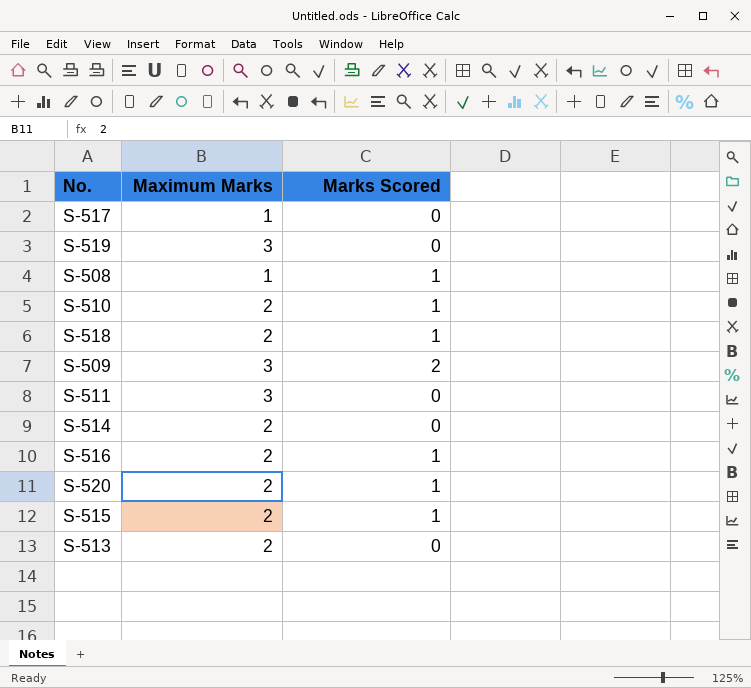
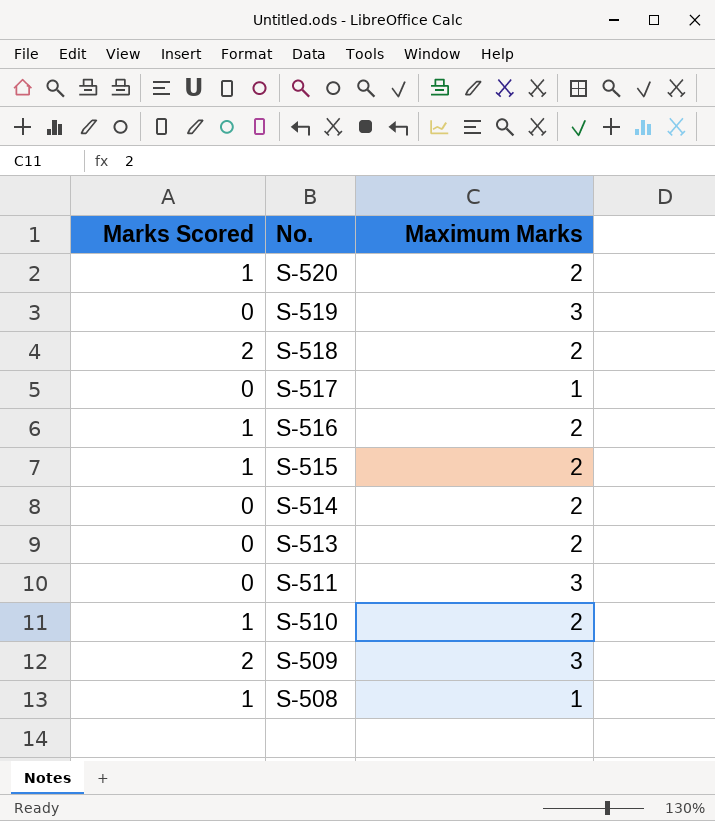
row order: none -> No. descending
column Marks Scored | position: 3 -> 1
S-518 | Marks Scored: 1 -> 2

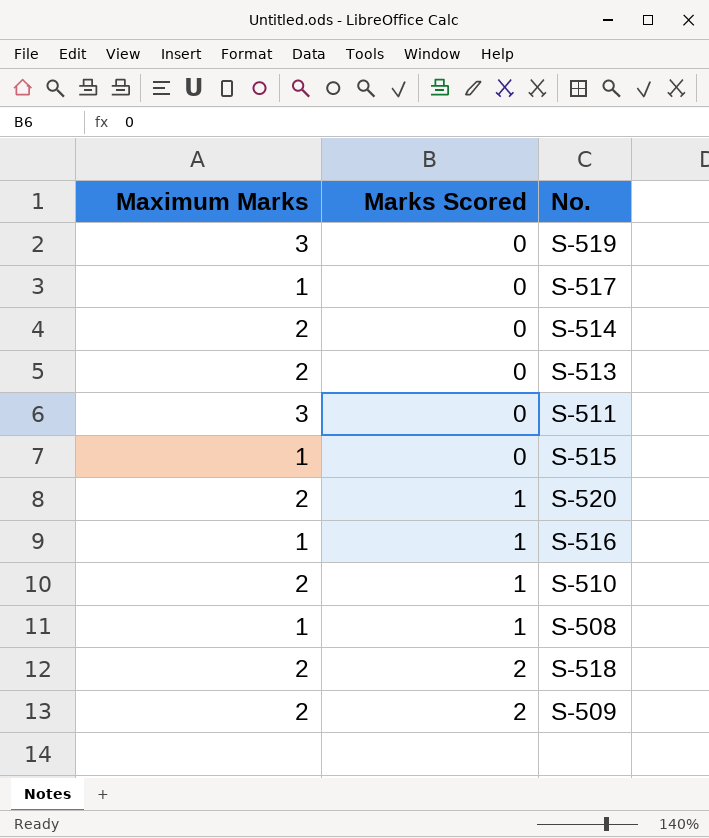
row order: No. descending -> Marks Scored ascending
column Maximum Marks | position: 3 -> 1
S-515 | Maximum Marks: 2 -> 1
S-515 | Marks Scored: 1 -> 0
S-516 | Maximum Marks: 2 -> 1
S-509 | Maximum Marks: 3 -> 2

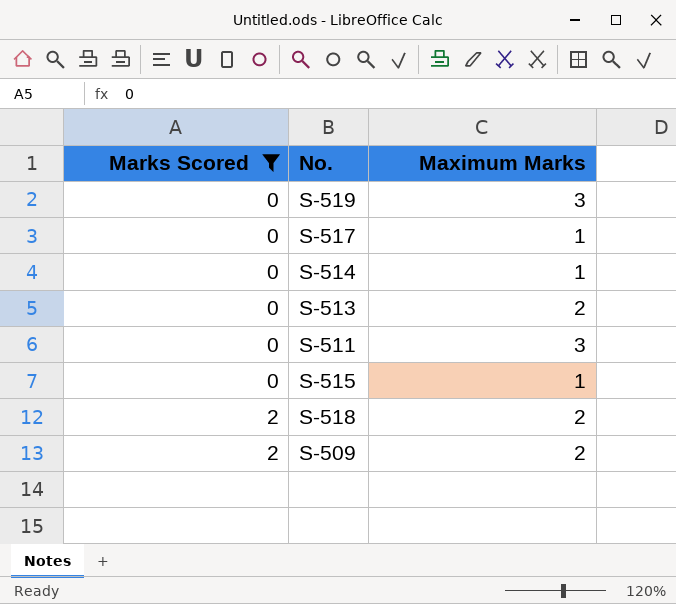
filter: none -> Marks Scored != 1
column Maximum Marks | position: 1 -> 3
S-514 | Maximum Marks: 2 -> 1

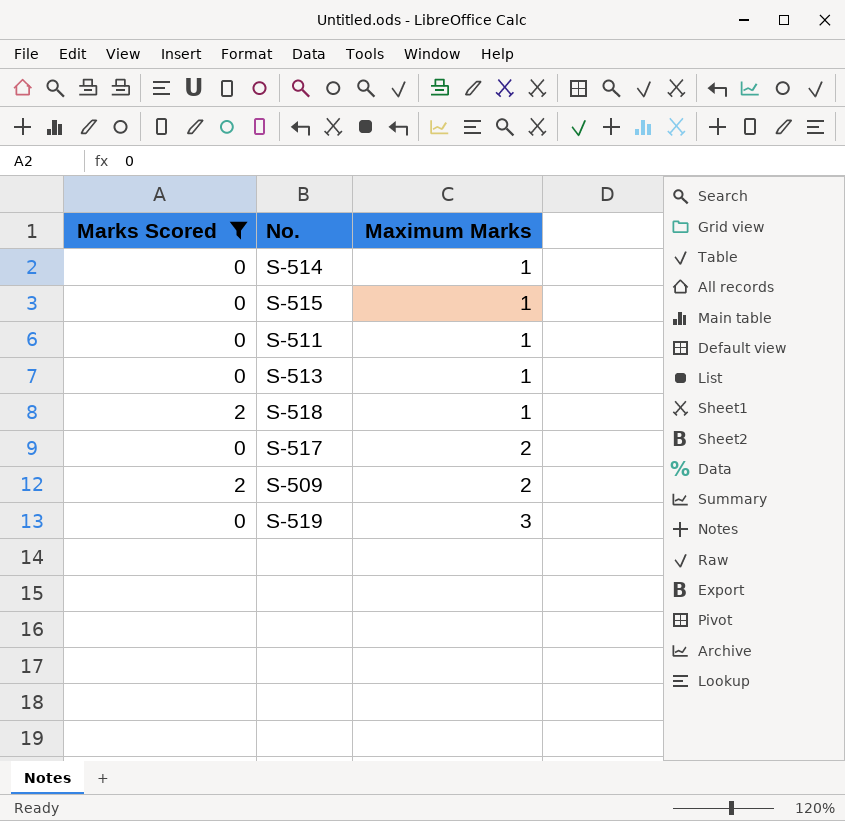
row order: Marks Scored ascending -> Maximum Marks ascending
S-511 | Maximum Marks: 3 -> 1
S-513 | Maximum Marks: 2 -> 1
S-518 | Maximum Marks: 2 -> 1
S-517 | Maximum Marks: 1 -> 2

